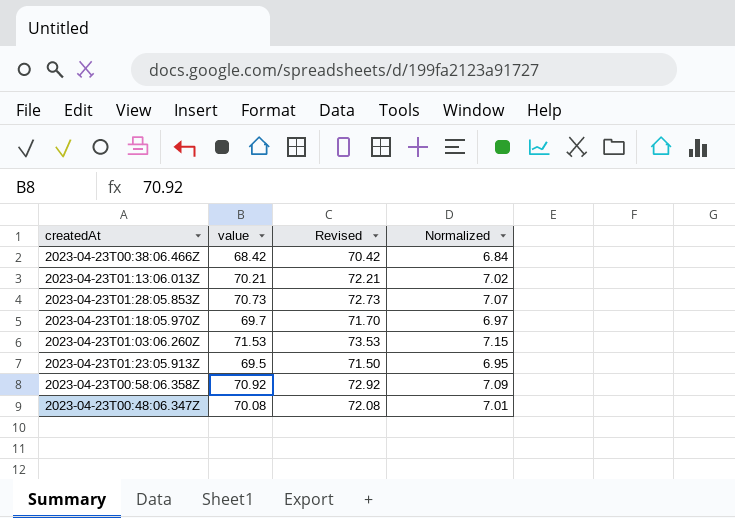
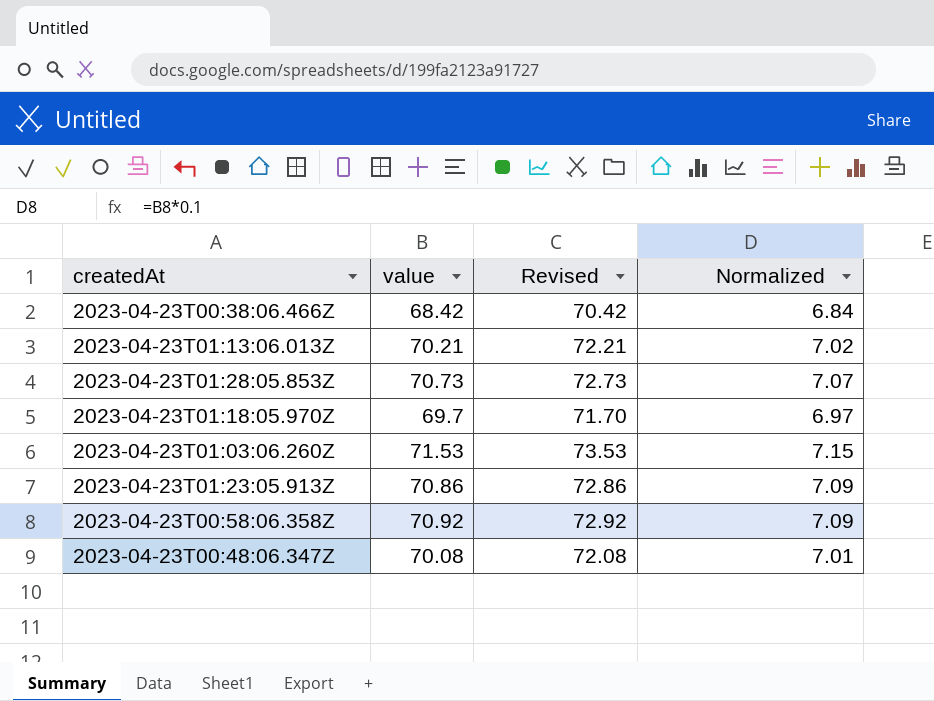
2023-04-23T01:23:05.913Z | value: 69.5 -> 70.86
2023-04-23T01:23:05.913Z | Revised: 71.50 -> 72.86
2023-04-23T01:23:05.913Z | Normalized: 6.95 -> 7.09

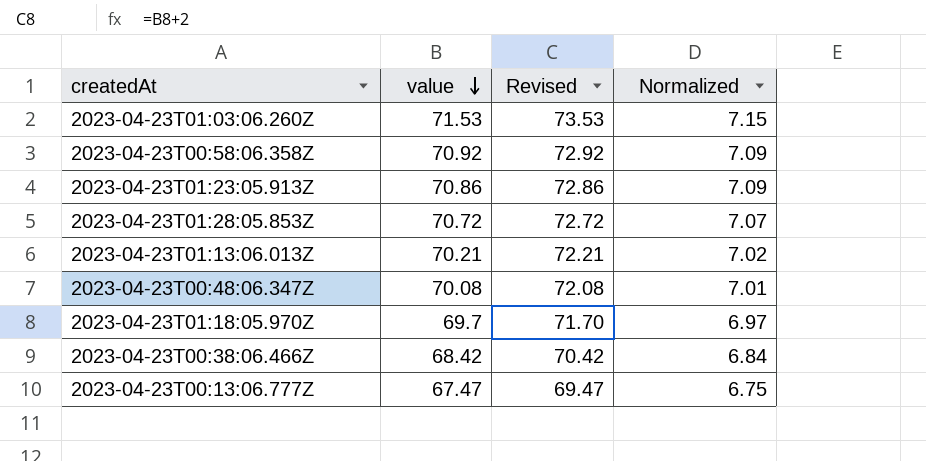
row order: none -> value descending
2023-04-23T01:28:05.853Z | value: 70.73 -> 70.72
2023-04-23T01:28:05.853Z | Revised: 72.73 -> 72.72
row 2023-04-23T00:13:06.777Z: none -> 67.47 | 69.47 | 6.75

